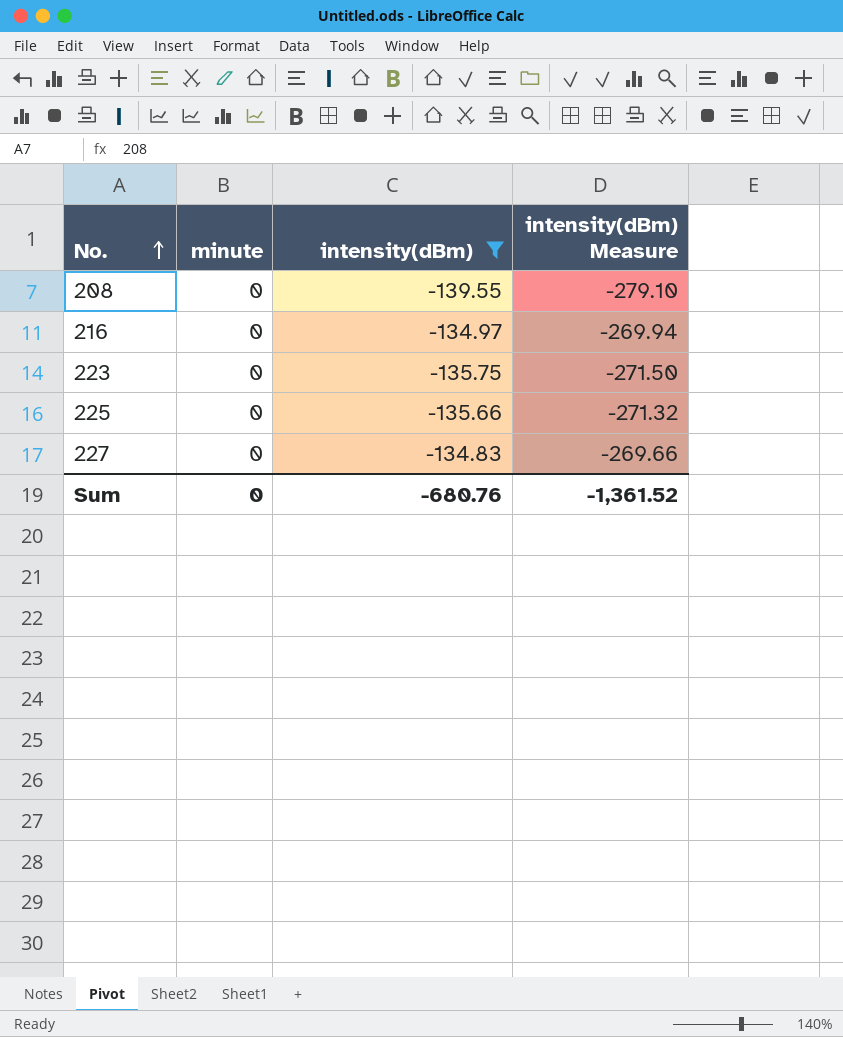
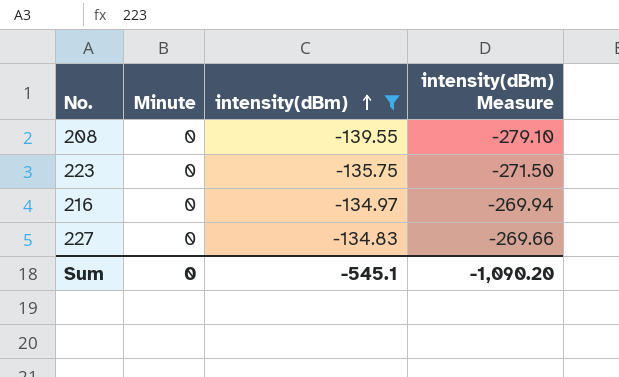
row order: No. ascending -> intensity(dBm) ascending
column name: minute -> Minute
row 225: 0 | -135.66 | -271.32 -> none
Sum | intensity(dBm): -680.76 -> -545.1
Sum | intensity(dBm) Measure: -1,361.52 -> -1,090.20

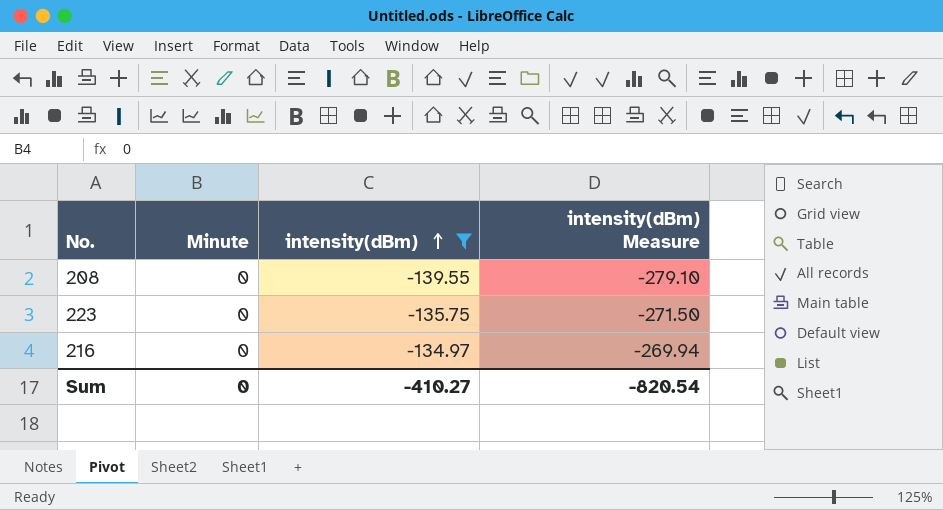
row 227: 0 | -134.83 | -269.66 -> none
Sum | intensity(dBm): -545.1 -> -410.27
Sum | intensity(dBm) Measure: -1,090.20 -> -820.54

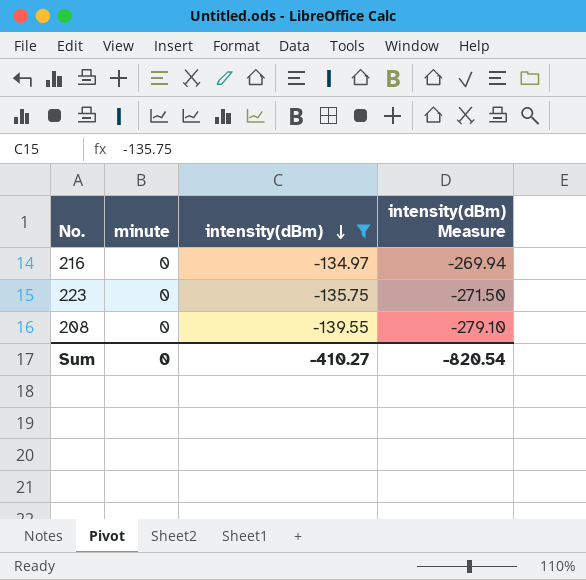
row order: intensity(dBm) ascending -> intensity(dBm) descending
column name: Minute -> minute

